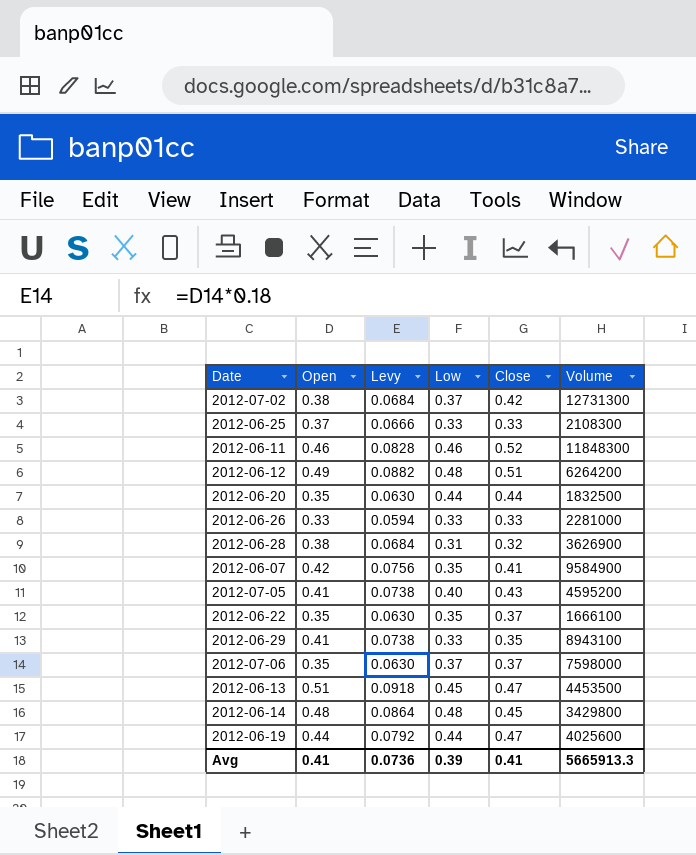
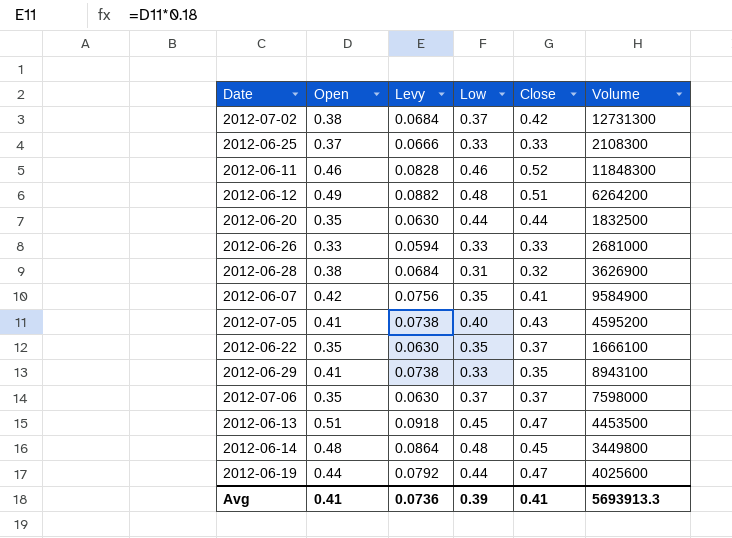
2012-06-26 | Volume: 2281000 -> 2681000
2012-06-14 | Volume: 3429800 -> 3449800
Avg | Volume: 5665913.3 -> 5693913.3

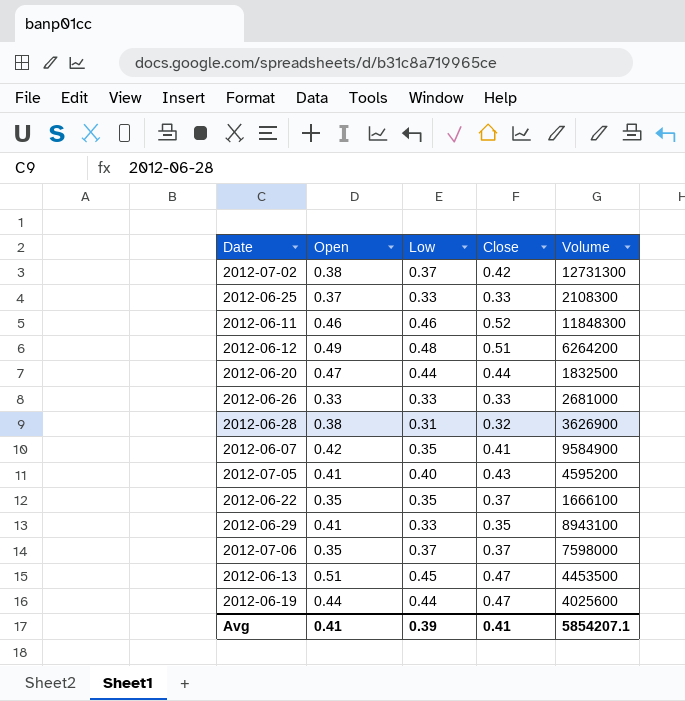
column Levy | formula: [Open] * 0.18 -> none
row 2012-06-14: 0.48 | 0.0864 | 0.48 | 0.45 | 3449800 -> none
2012-06-20 | Open: 0.35 -> 0.47
Avg | Volume: 5693913.3 -> 5854207.1

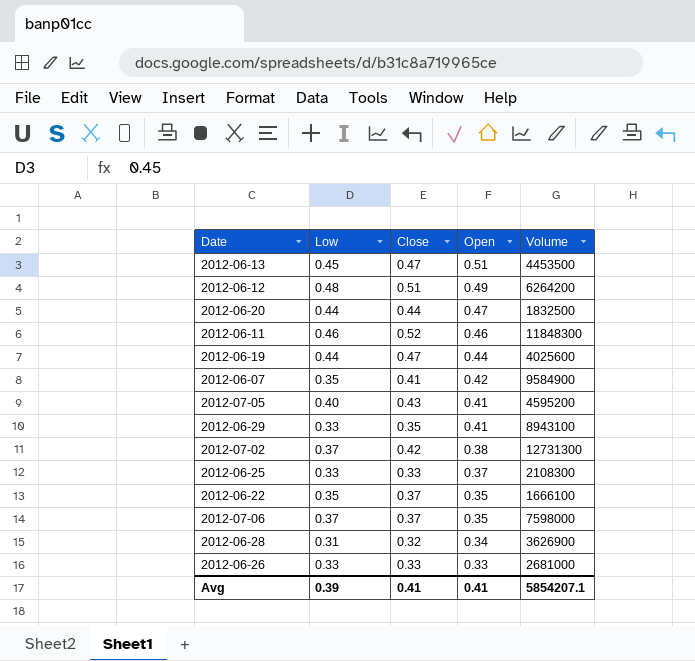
row order: none -> Open descending
column Open | position: 2 -> 4
2012-06-28 | Open: 0.38 -> 0.34

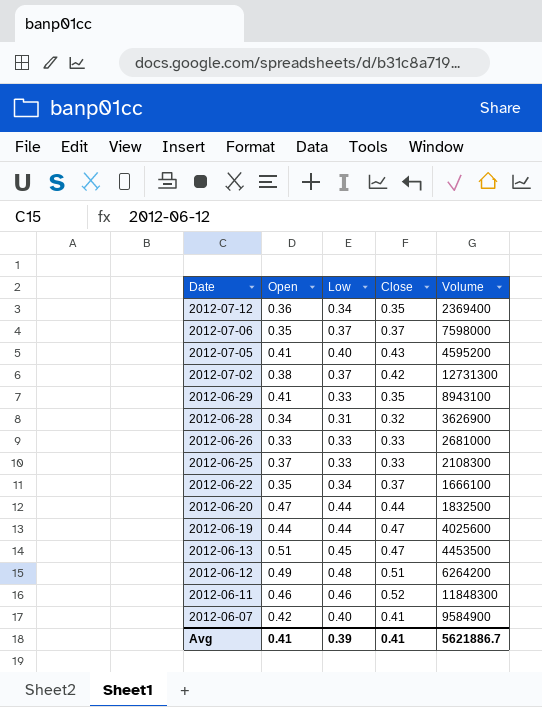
row order: Open descending -> Date descending
column Open | position: 4 -> 2
row 2012-07-12: none -> 0.36 | 0.34 | 0.35 | 2369400
2012-06-22 | Low: 0.35 -> 0.34
2012-06-07 | Low: 0.35 -> 0.40
Avg | Volume: 5854207.1 -> 5621886.7

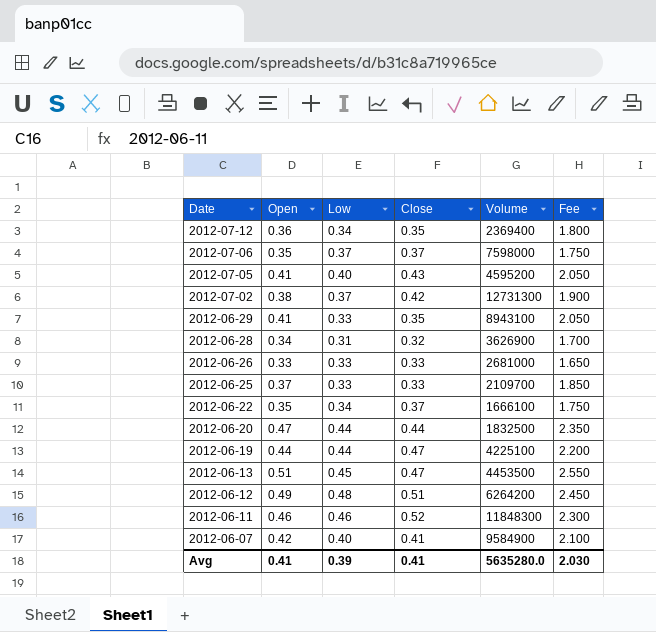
column Fee | formula: none -> [Open] * 5
2012-06-25 | Volume: 2108300 -> 2109700
2012-06-19 | Volume: 4025600 -> 4225100
Avg | Volume: 5621886.7 -> 5635280.0

